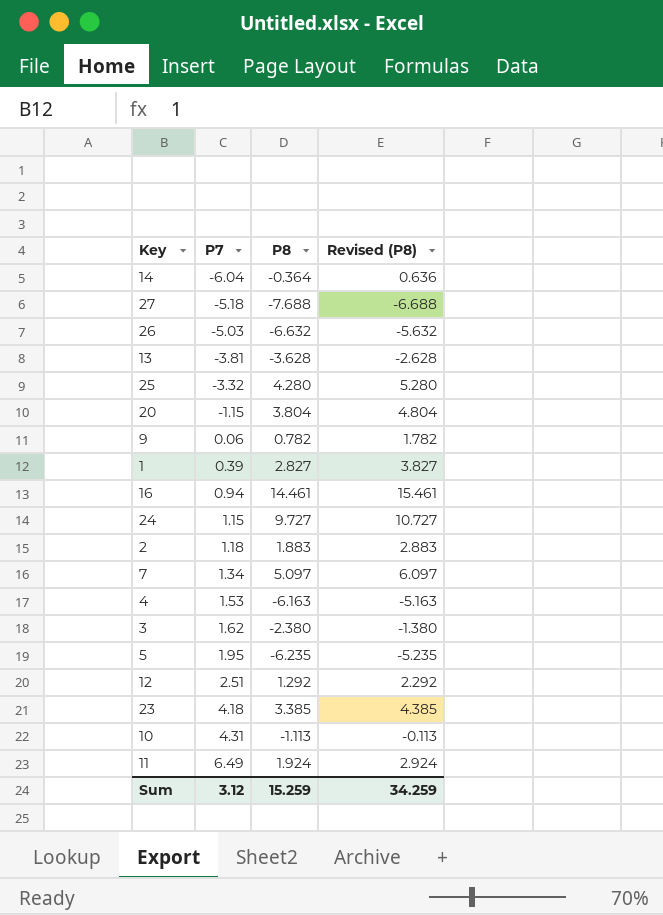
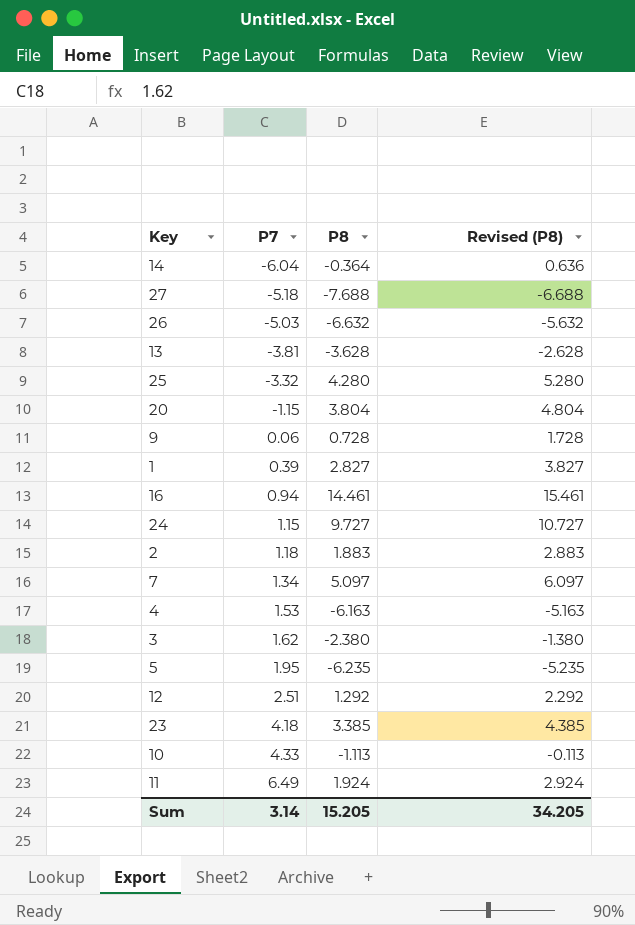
9 | P8: 0.782 -> 0.728
9 | Revised (P8): 1.782 -> 1.728
10 | P7: 4.31 -> 4.33
Sum | P7: 3.12 -> 3.14
Sum | P8: 15.259 -> 15.205
Sum | Revised (P8): 34.259 -> 34.205

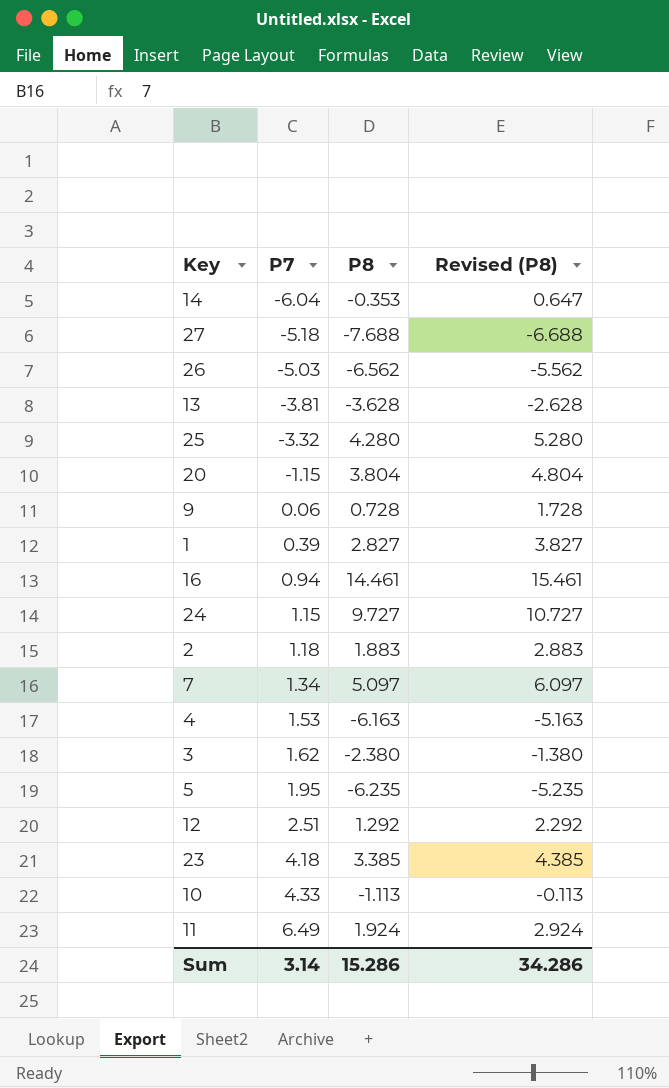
14 | P8: -0.364 -> -0.353
14 | Revised (P8): 0.636 -> 0.647
26 | P8: -6.632 -> -6.562
26 | Revised (P8): -5.632 -> -5.562
Sum | P8: 15.205 -> 15.286
Sum | Revised (P8): 34.205 -> 34.286

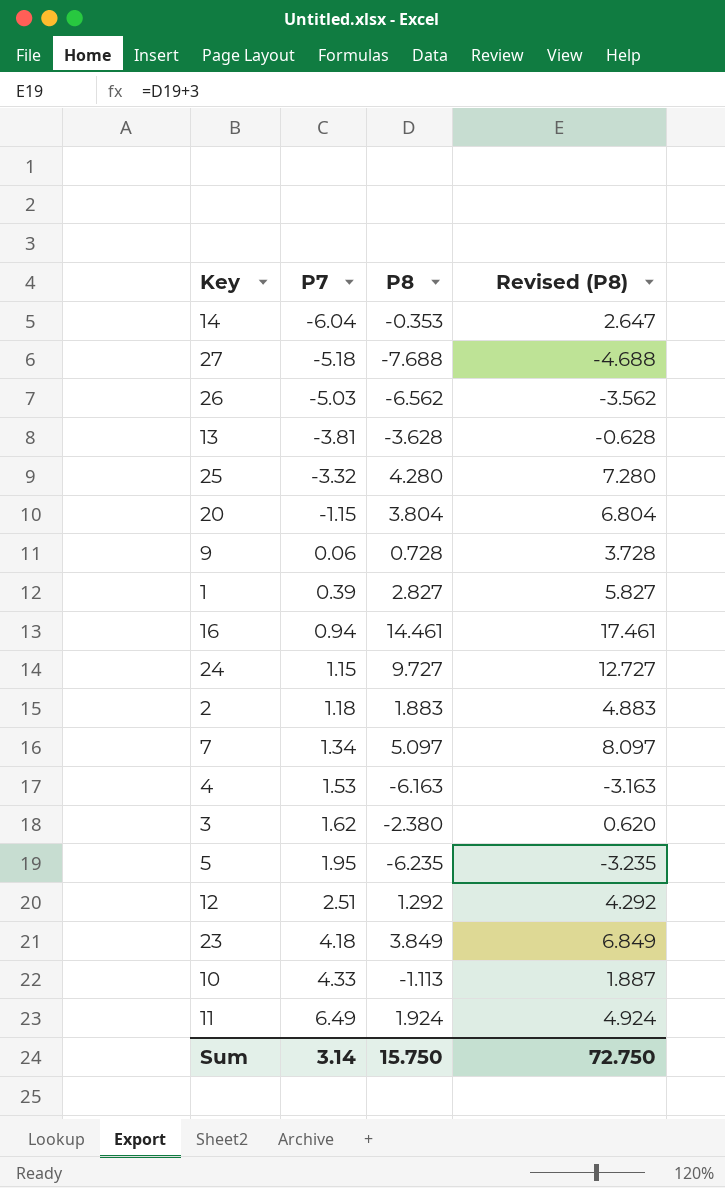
column Revised (P8) | formula: [P8] + 1 -> [P8] + 3
23 | P8: 3.385 -> 3.849
Sum | P8: 15.286 -> 15.750
Sum | Revised (P8): 34.286 -> 72.750

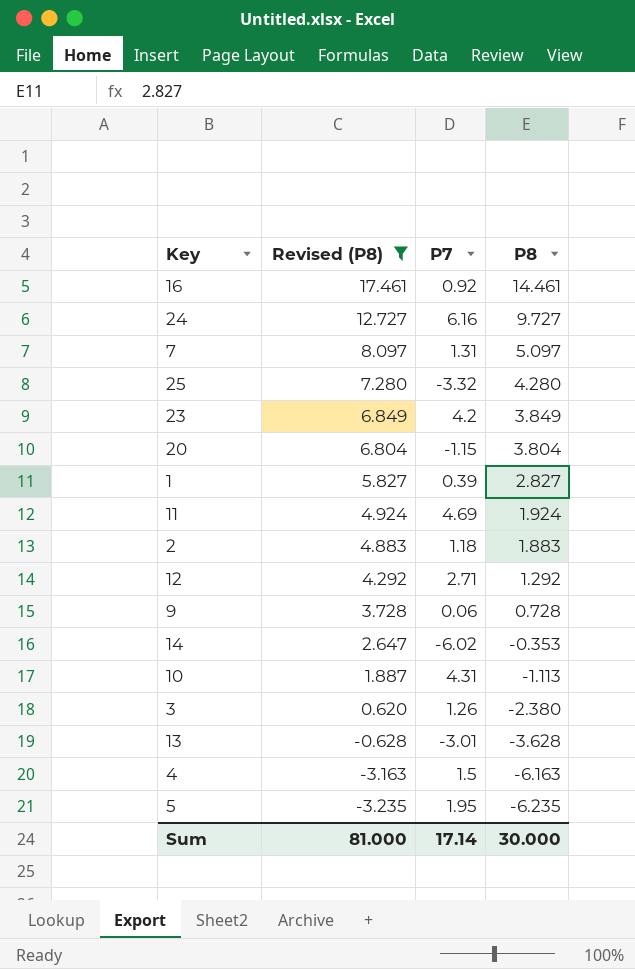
filter: none -> Revised (P8) >= -3.235
row order: P7 ascending -> Revised (P8) descending
column Revised (P8) | position: 4 -> 2
16 | P7: 0.94 -> 0.92
24 | P7: 1.15 -> 6.16
7 | P7: 1.34 -> 1.31
23 | P7: 4.18 -> 4.2
11 | P7: 6.49 -> 4.69
12 | P7: 2.51 -> 2.71
14 | P7: -6.04 -> -6.02
10 | P7: 4.33 -> 4.31
3 | P7: 1.62 -> 1.26
13 | P7: -3.81 -> -3.01
4 | P7: 1.53 -> 1.5
Sum | Revised (P8): 72.750 -> 81.000
Sum | P7: 3.14 -> 17.14
Sum | P8: 15.750 -> 30.000

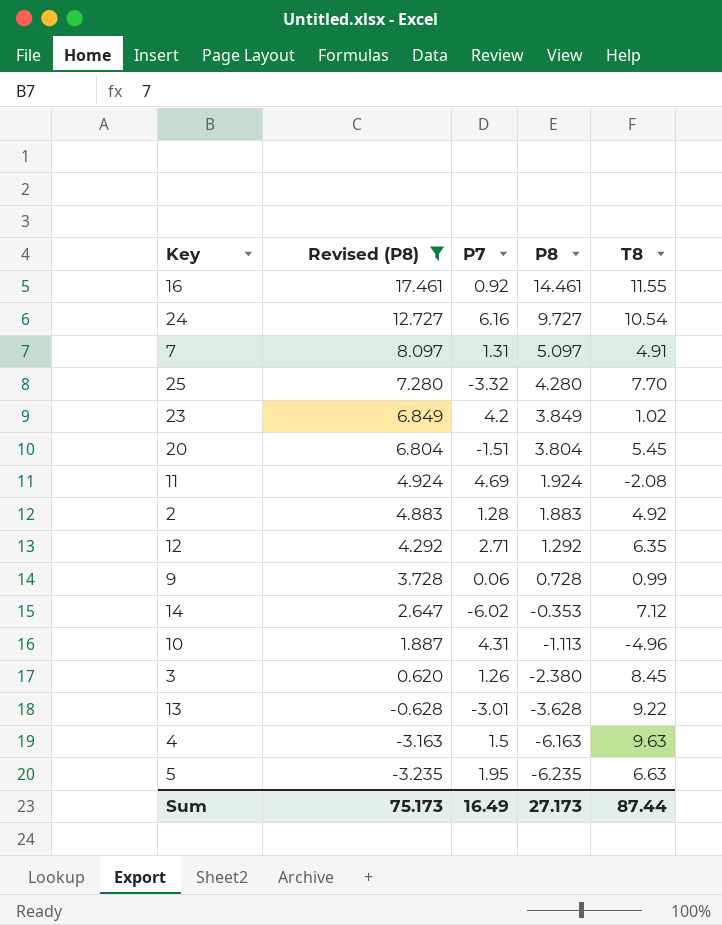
column T8 | position: none -> 5
row 1: 5.827 | 0.39 | 2.827 -> none
20 | P7: -1.15 -> -1.51
2 | P7: 1.18 -> 1.28
Sum | Revised (P8): 81.000 -> 75.173
Sum | P7: 17.14 -> 16.49
Sum | P8: 30.000 -> 27.173

